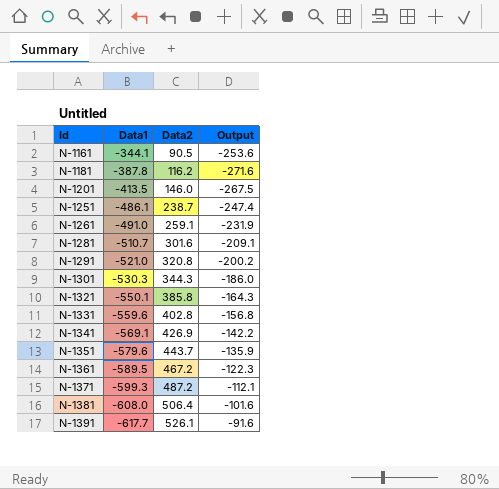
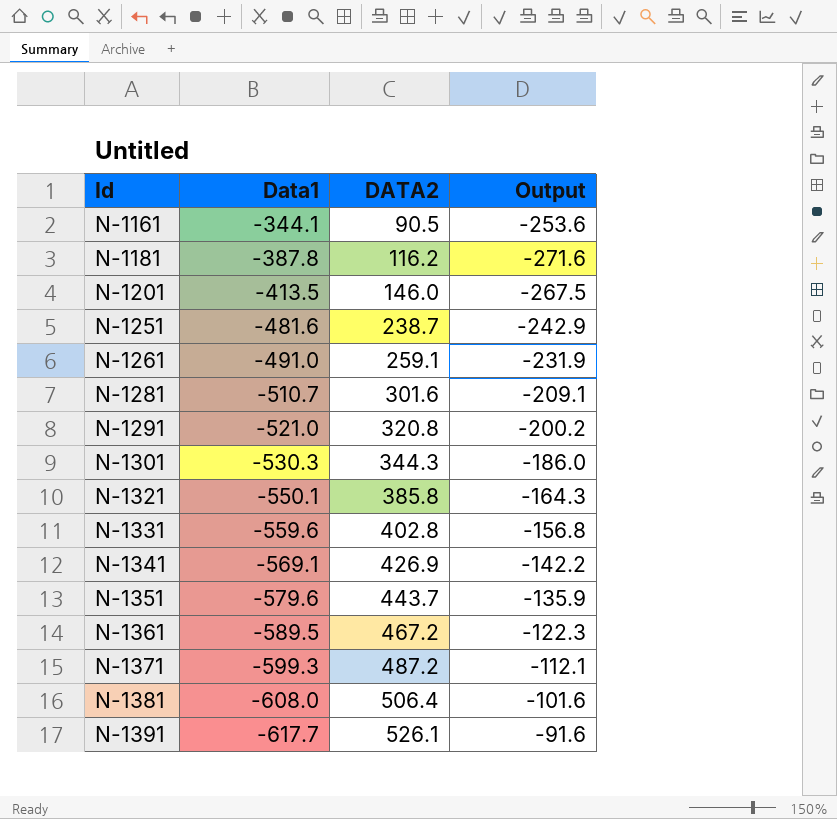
column name: Data2 -> DATA2
N-1251 | Data1: -486.1 -> -481.6
N-1251 | Output: -247.4 -> -242.9

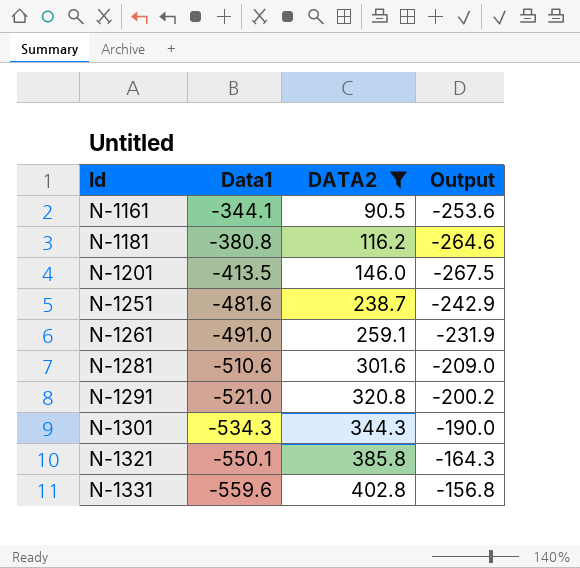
filter: none -> DATA2 <= 402.8
N-1181 | Data1: -387.8 -> -380.8
N-1181 | Output: -271.6 -> -264.6
N-1281 | Data1: -510.7 -> -510.6
N-1281 | Output: -209.1 -> -209.0
N-1301 | Data1: -530.3 -> -534.3
N-1301 | Output: -186.0 -> -190.0

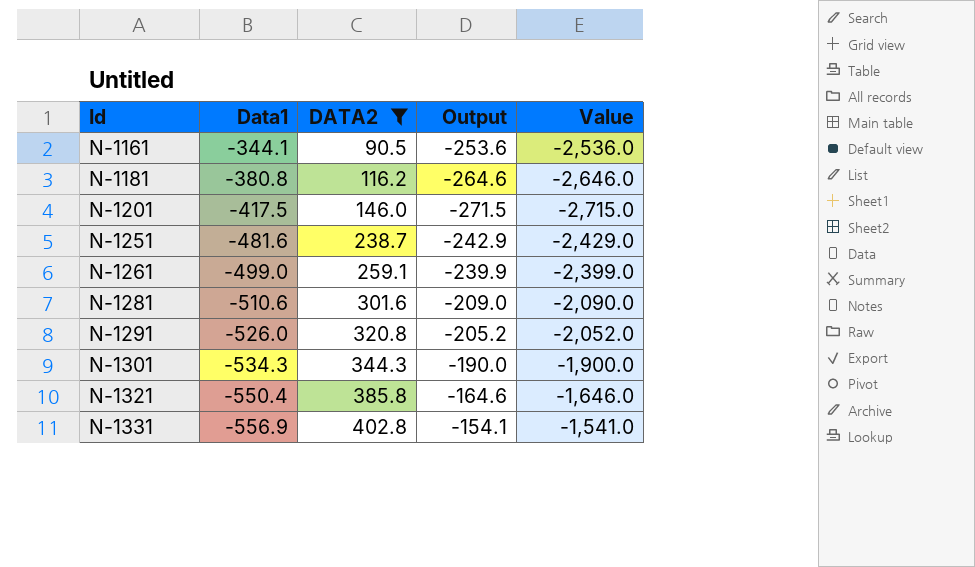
column Value | formula: none -> [Output] * 10
N-1201 | Data1: -413.5 -> -417.5
N-1201 | Output: -267.5 -> -271.5
N-1261 | Data1: -491.0 -> -499.0
N-1261 | Output: -231.9 -> -239.9
N-1291 | Data1: -521.0 -> -526.0
N-1291 | Output: -200.2 -> -205.2
N-1321 | Data1: -550.1 -> -550.4
N-1321 | Output: -164.3 -> -164.6
N-1331 | Data1: -559.6 -> -556.9
N-1331 | Output: -156.8 -> -154.1

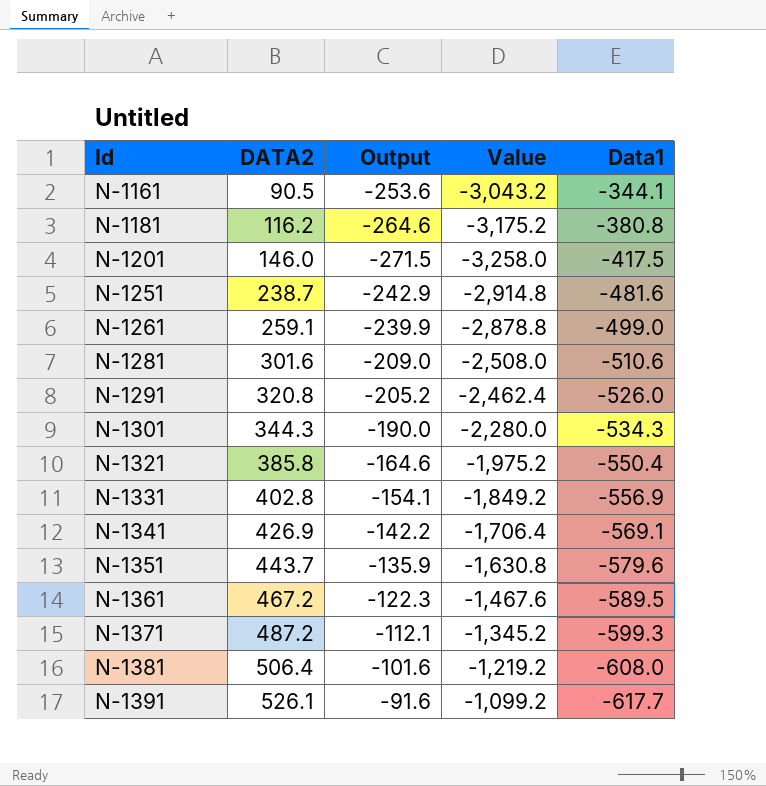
filter: DATA2 <= 402.8 -> none
column Value | formula: [Output] * 10 -> [Output] * 12
column Data1 | position: 2 -> 5

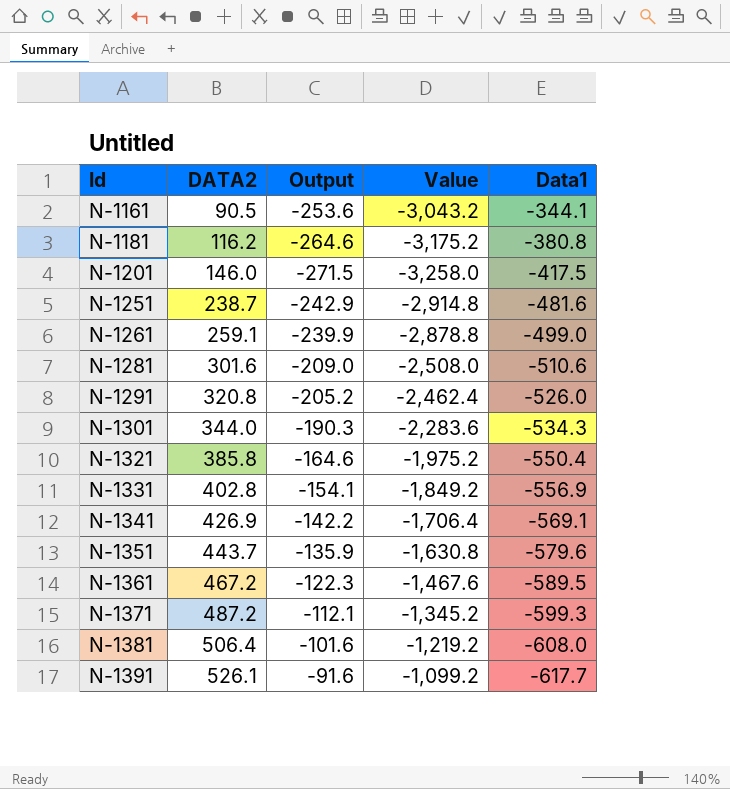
N-1301 | DATA2: 344.3 -> 344.0
N-1301 | Output: -190.0 -> -190.3
N-1301 | Value: -2,280.0 -> -2,283.6

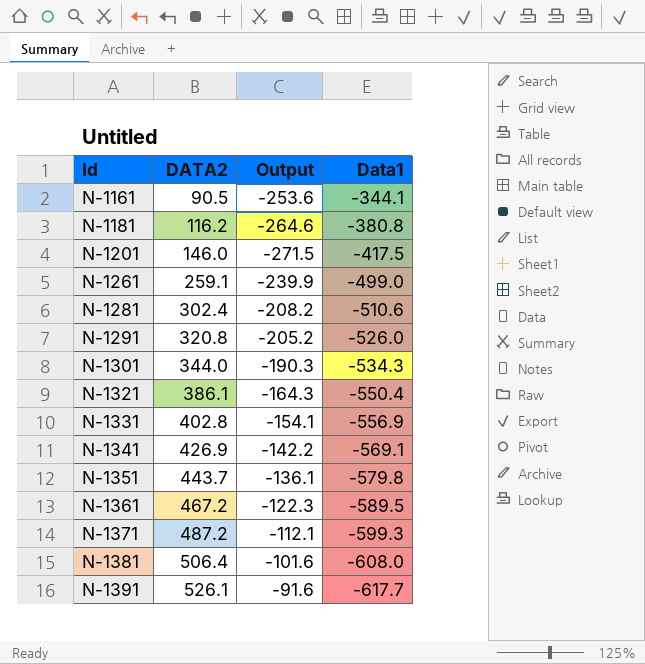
column Value | formula: [Output] * 12 -> none
row N-1251: 238.7 | -242.9 | -2,914.8 | -481.6 -> none
N-1281 | DATA2: 301.6 -> 302.4
N-1281 | Output: -209.0 -> -208.2
N-1321 | DATA2: 385.8 -> 386.1
N-1321 | Output: -164.6 -> -164.3
N-1351 | Output: -135.9 -> -136.1
N-1351 | Data1: -579.6 -> -579.8

